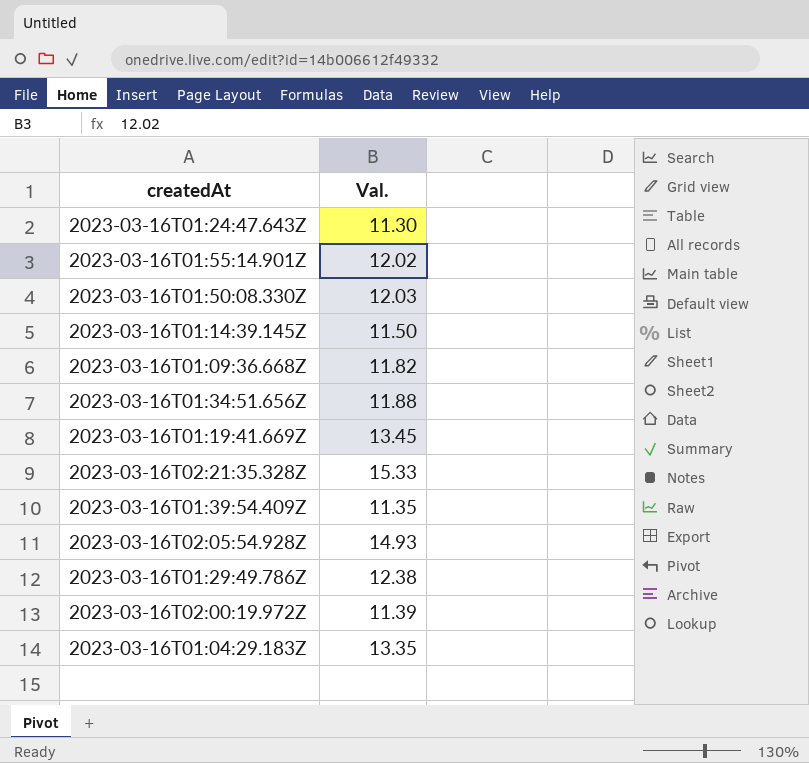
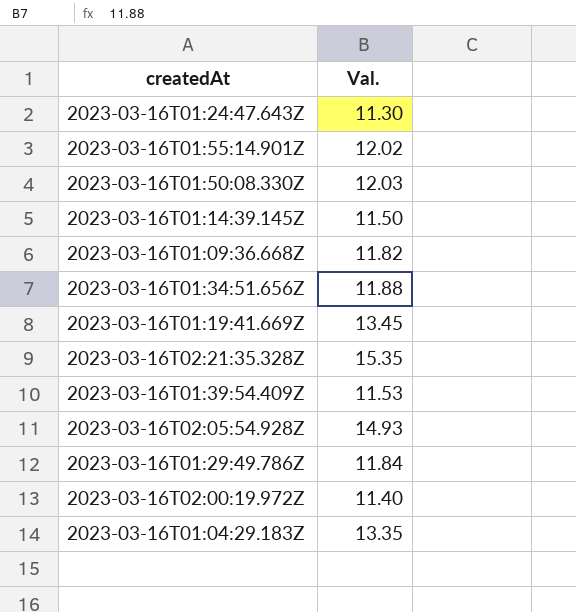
2023-03-16T02:21:35.328Z | Val.: 15.33 -> 15.35
2023-03-16T01:39:54.409Z | Val.: 11.35 -> 11.53
2023-03-16T01:29:49.786Z | Val.: 12.38 -> 11.84
2023-03-16T02:00:19.972Z | Val.: 11.39 -> 11.40

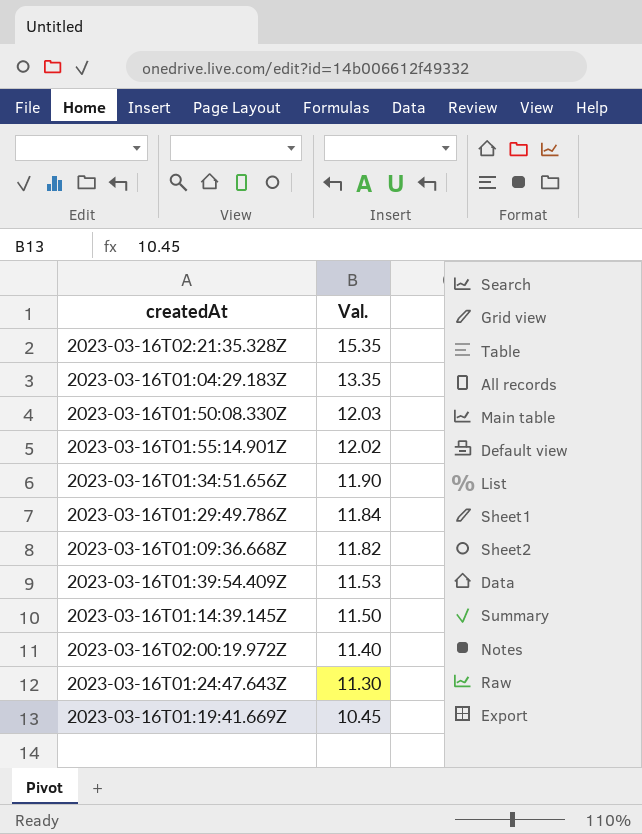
row order: none -> Val. descending
row 2023-03-16T02:05:54.928Z: 14.93 -> none
2023-03-16T01:34:51.656Z | Val.: 11.88 -> 11.90
2023-03-16T01:19:41.669Z | Val.: 13.45 -> 10.45

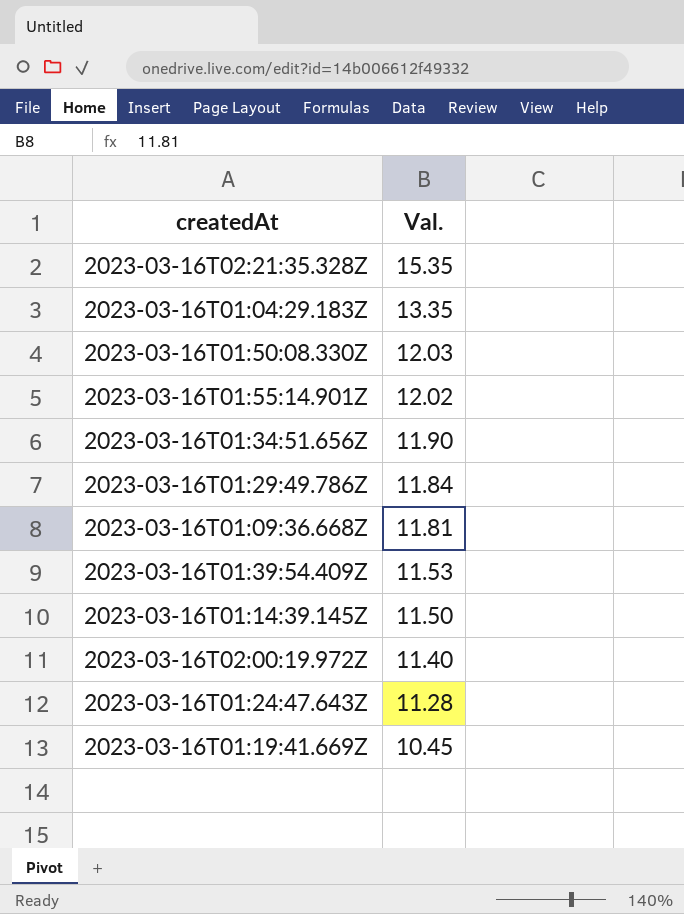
2023-03-16T01:09:36.668Z | Val.: 11.82 -> 11.81
2023-03-16T01:24:47.643Z | Val.: 11.30 -> 11.28

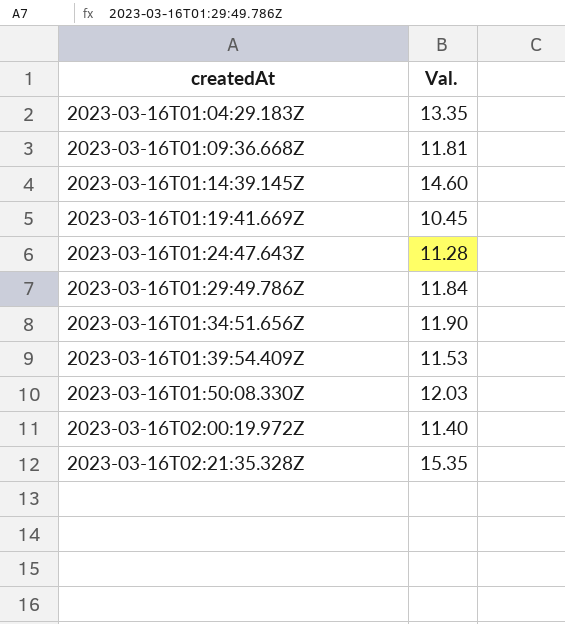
row order: Val. descending -> createdAt ascending
row 2023-03-16T01:55:14.901Z: 12.02 -> none
2023-03-16T01:14:39.145Z | Val.: 11.50 -> 14.60

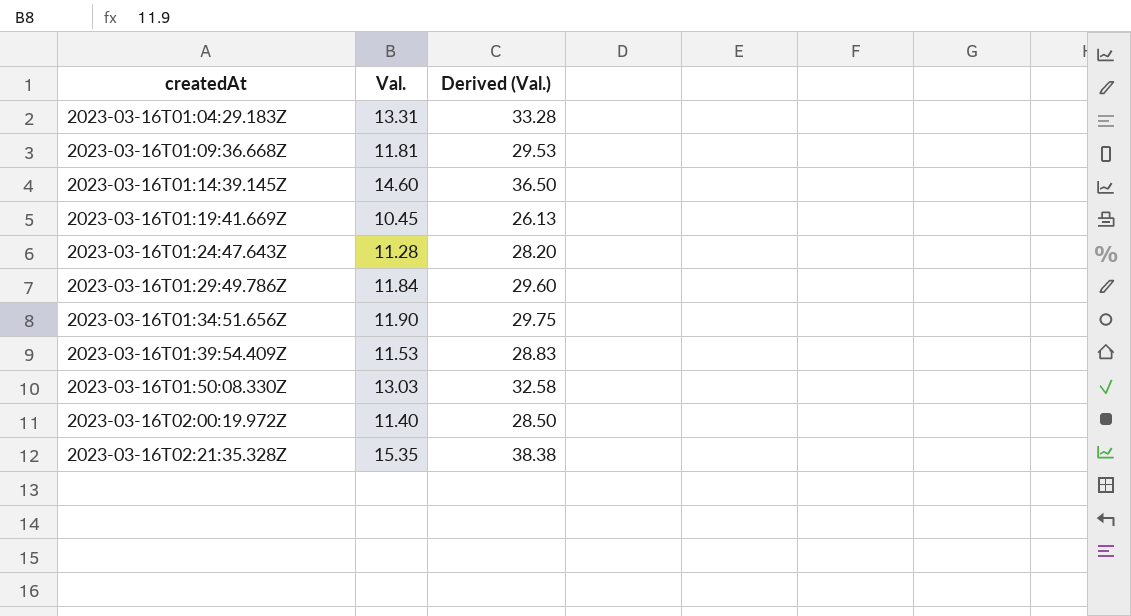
column Derived (Val.) | formula: none -> [Val.] * 2.5
2023-03-16T01:04:29.183Z | Val.: 13.35 -> 13.31
2023-03-16T01:50:08.330Z | Val.: 12.03 -> 13.03

